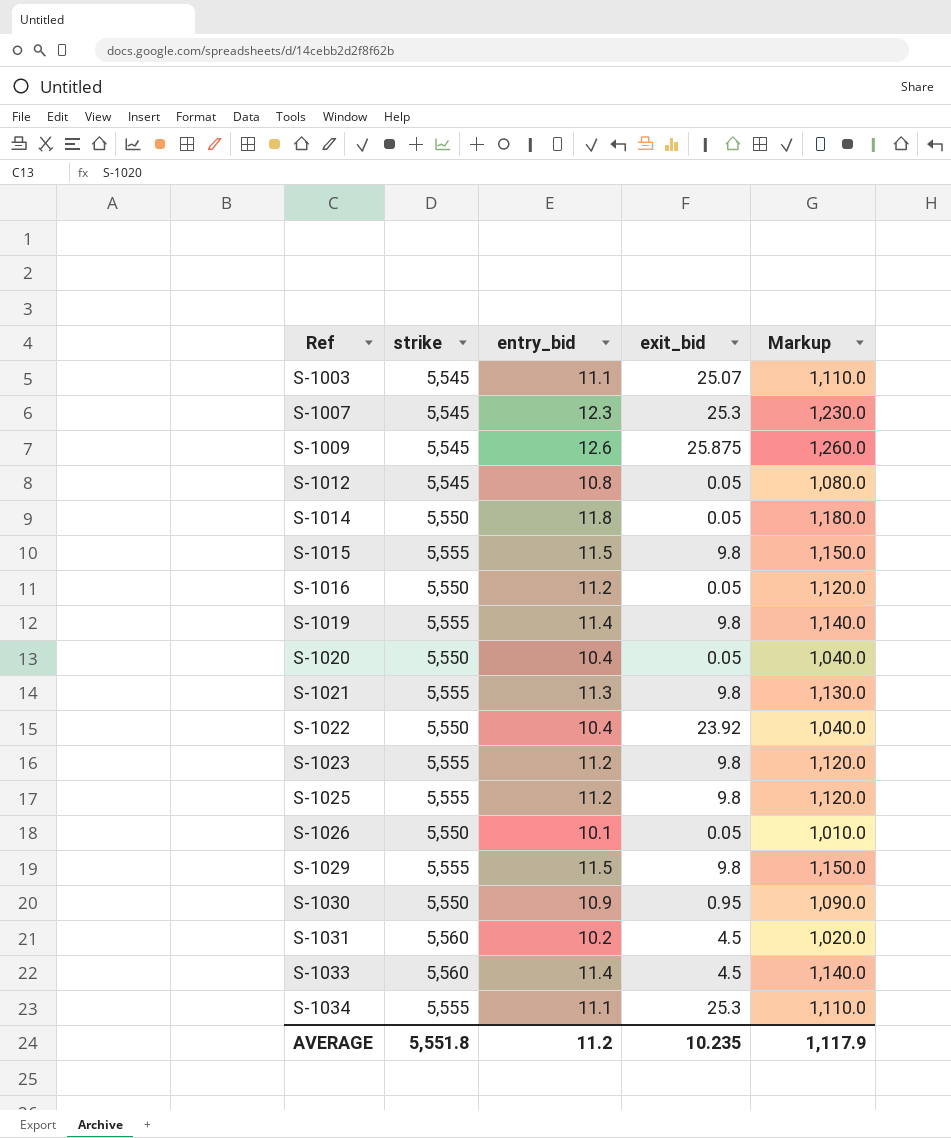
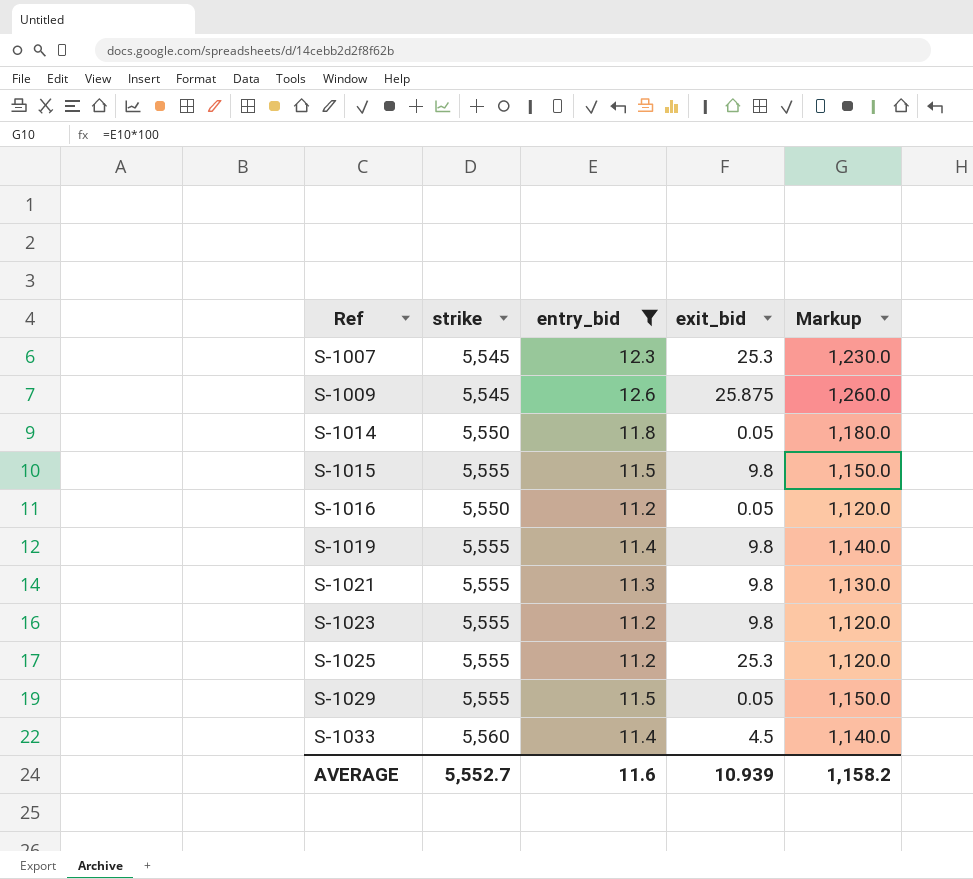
filter: none -> entry_bid >= 11.2
S-1025 | exit_bid: 9.8 -> 25.3
S-1029 | exit_bid: 9.8 -> 0.05
AVERAGE | strike: 5,551.8 -> 5,552.7
AVERAGE | entry_bid: 11.2 -> 11.6
AVERAGE | exit_bid: 10.235 -> 10.939
AVERAGE | Markup: 1,117.9 -> 1,158.2

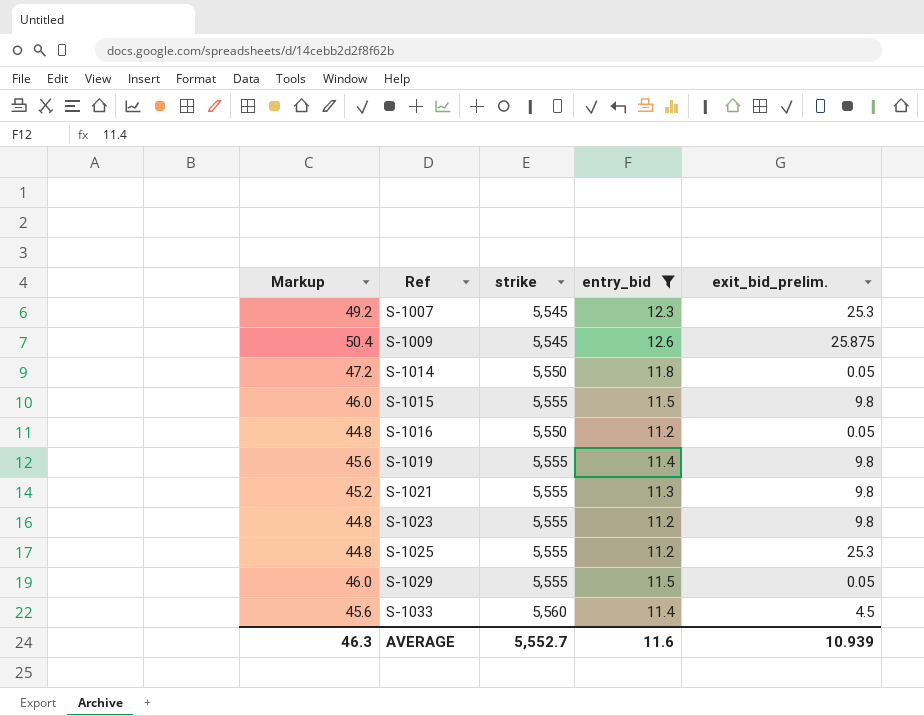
column Markup | formula: [entry_bid] * 100 -> [entry_bid] * 4
column Markup | position: 5 -> 1
column name: exit_bid -> exit_bid_prelim.
AVERAGE | Markup: 1,158.2 -> 46.3

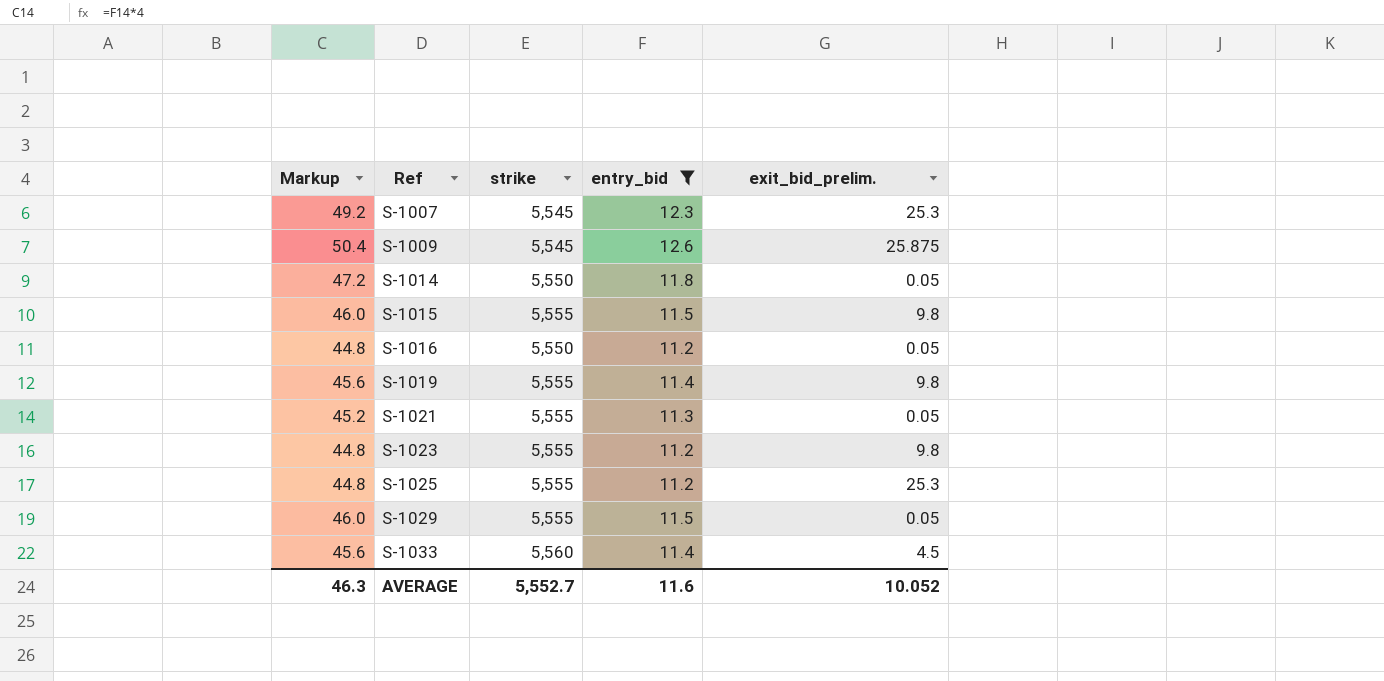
S-1021 | exit_bid_prelim.: 9.8 -> 0.05
AVERAGE | exit_bid_prelim.: 10.939 -> 10.052

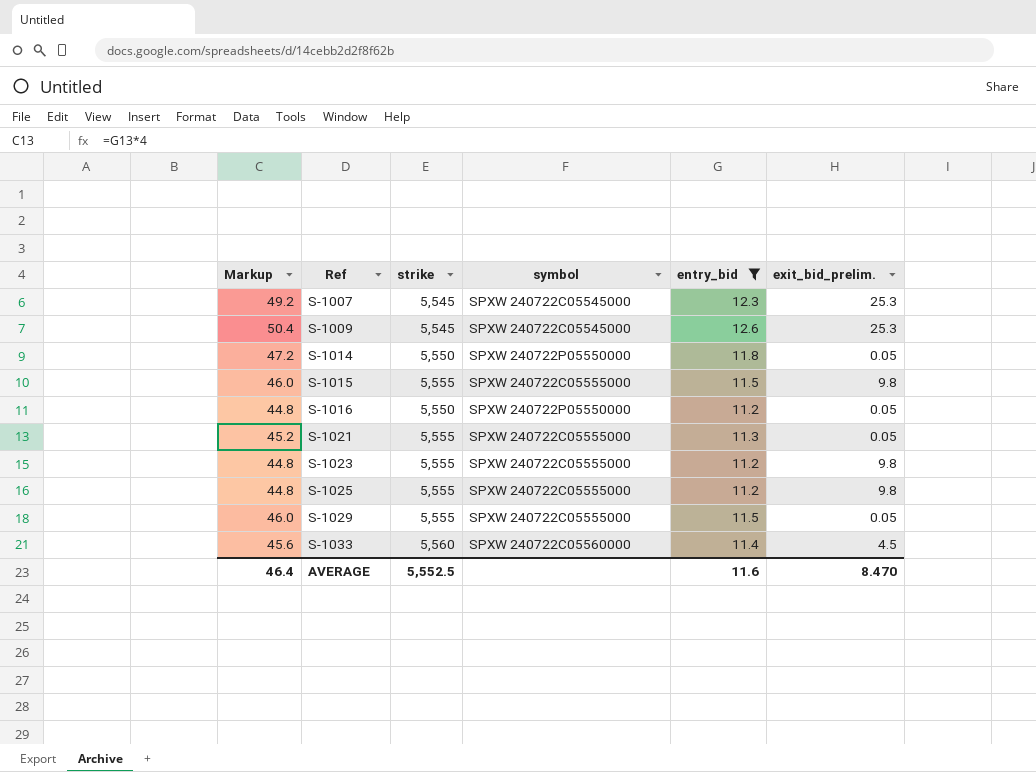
column symbol | position: none -> 4
row S-1019: 45.6 | 5,555 | 11.4 | 9.8 -> none
S-1009 | exit_bid_prelim.: 25.875 -> 25.3
S-1025 | exit_bid_prelim.: 25.3 -> 9.8
AVERAGE | Markup: 46.3 -> 46.4
AVERAGE | strike: 5,552.7 -> 5,552.5
AVERAGE | exit_bid_prelim.: 10.052 -> 8.470

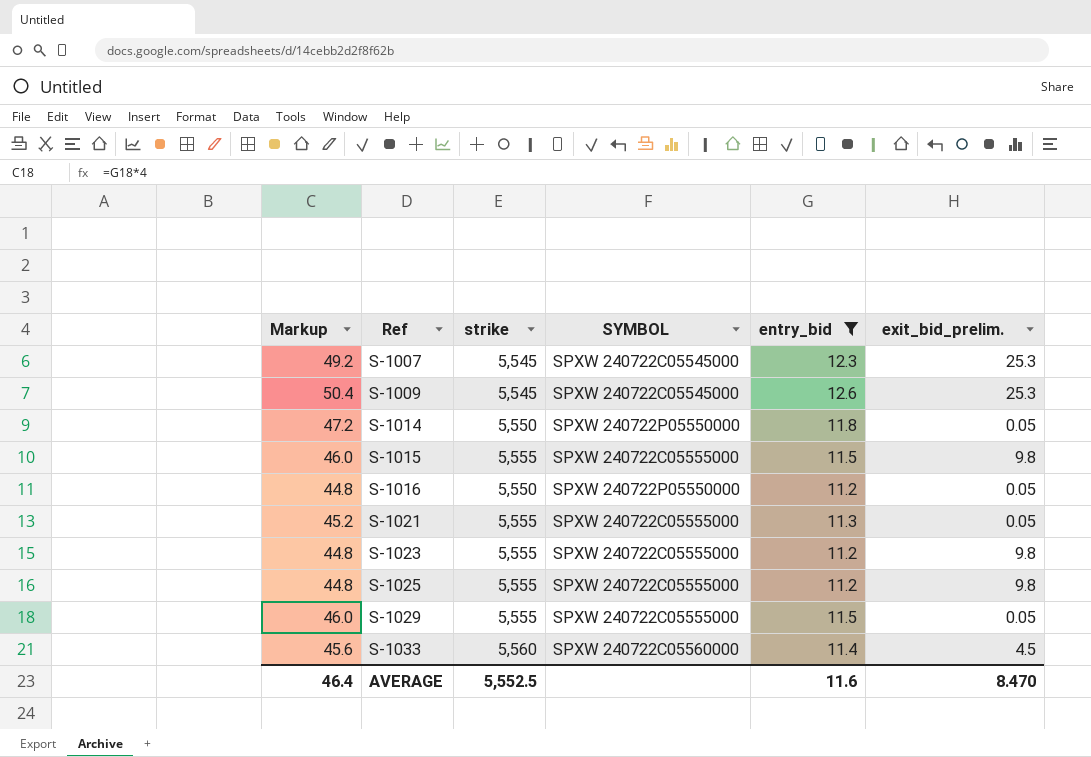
column name: symbol -> SYMBOL

